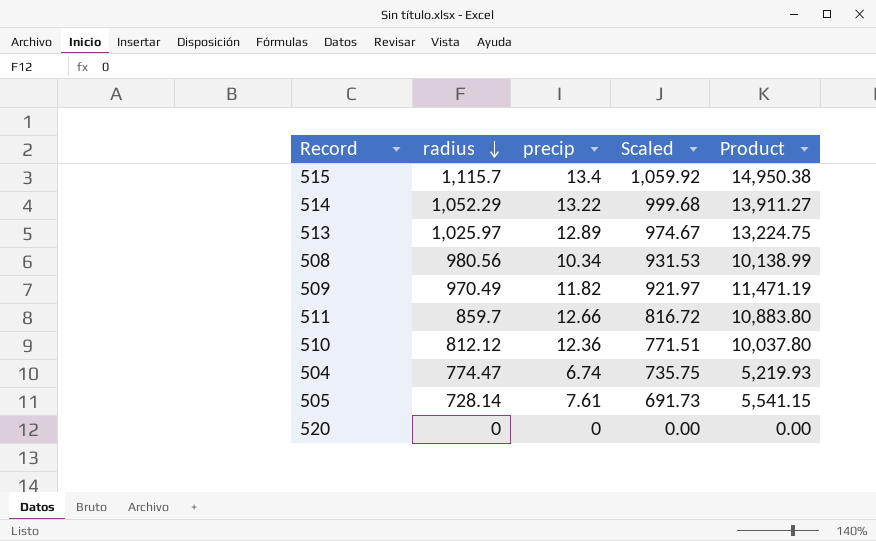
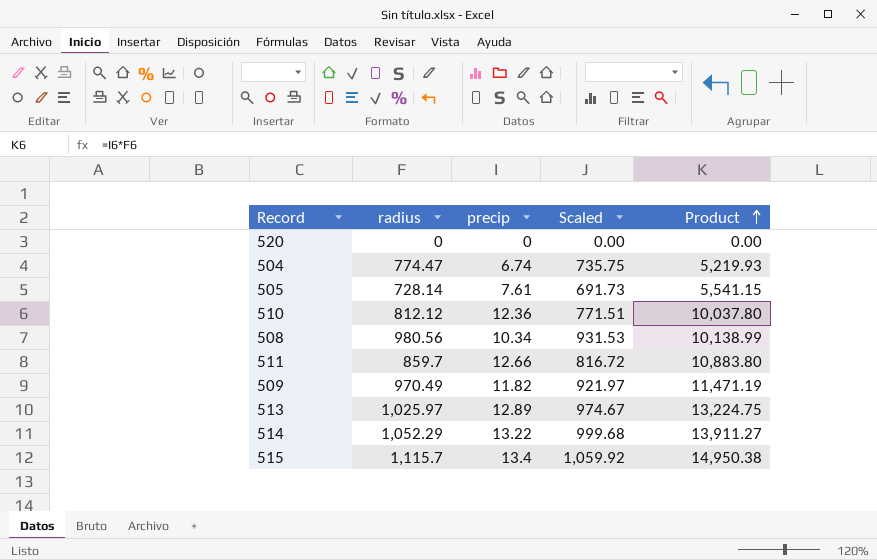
row order: radius descending -> Product ascending

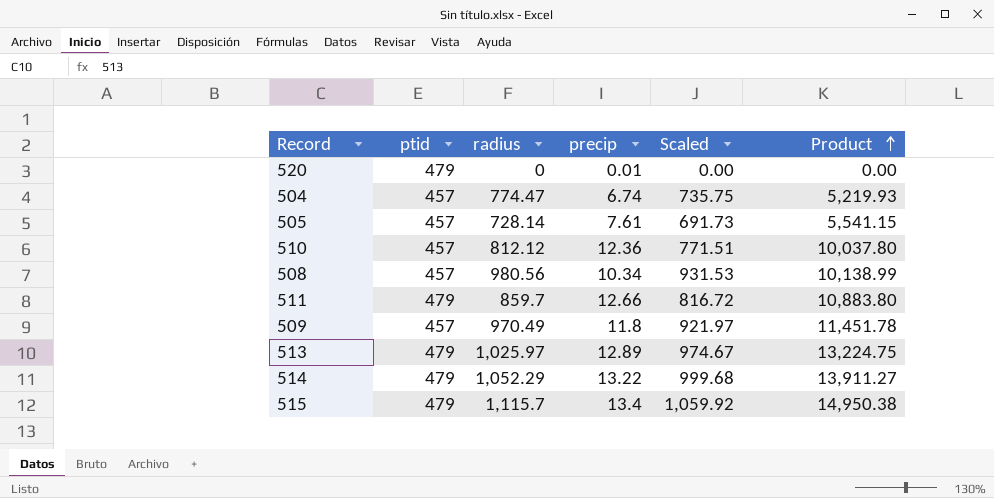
column ptid | position: none -> 2
520 | precip: 0 -> 0.01
509 | precip: 11.82 -> 11.8
509 | Product: 11,471.19 -> 11,451.78

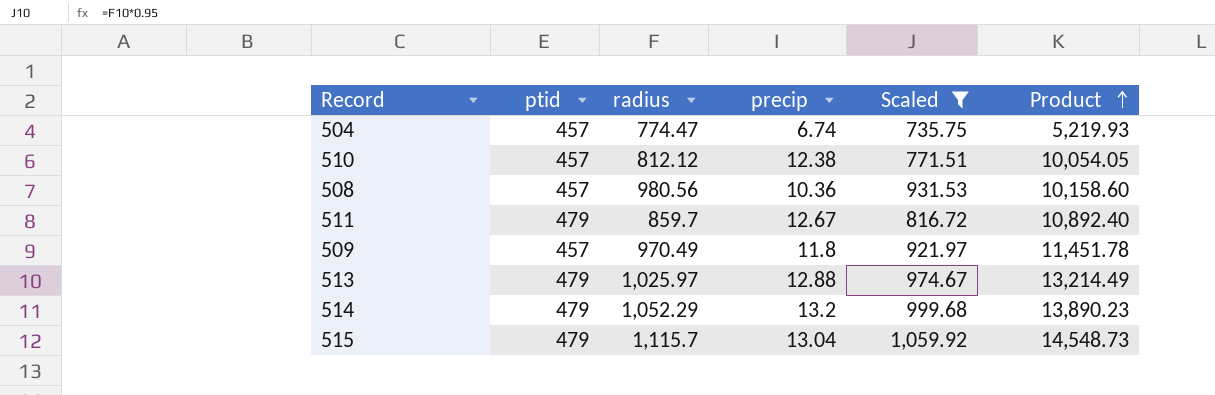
filter: none -> Scaled >= 735.75
510 | precip: 12.36 -> 12.38
510 | Product: 10,037.80 -> 10,054.05
508 | precip: 10.34 -> 10.36
508 | Product: 10,138.99 -> 10,158.60
511 | precip: 12.66 -> 12.67
511 | Product: 10,883.80 -> 10,892.40
513 | precip: 12.89 -> 12.88
513 | Product: 13,224.75 -> 13,214.49
514 | precip: 13.22 -> 13.2
514 | Product: 13,911.27 -> 13,890.23
515 | precip: 13.4 -> 13.04
515 | Product: 14,950.38 -> 14,548.73

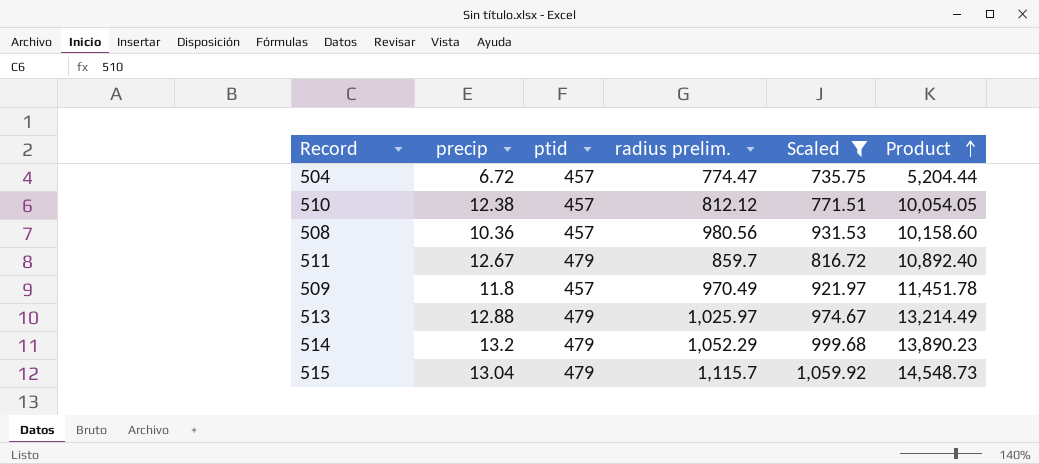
column precip | position: 4 -> 2
column name: radius -> radius prelim.
504 | precip: 6.74 -> 6.72
504 | Product: 5,219.93 -> 5,204.44

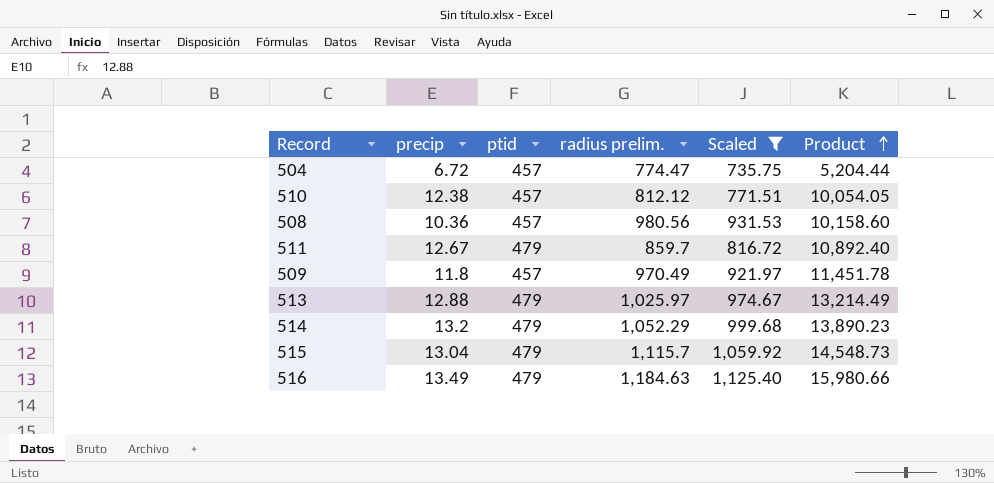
row 516: none -> 13.49 | 479 | 1,184.63 | 1,125.40 | 15,980.66

